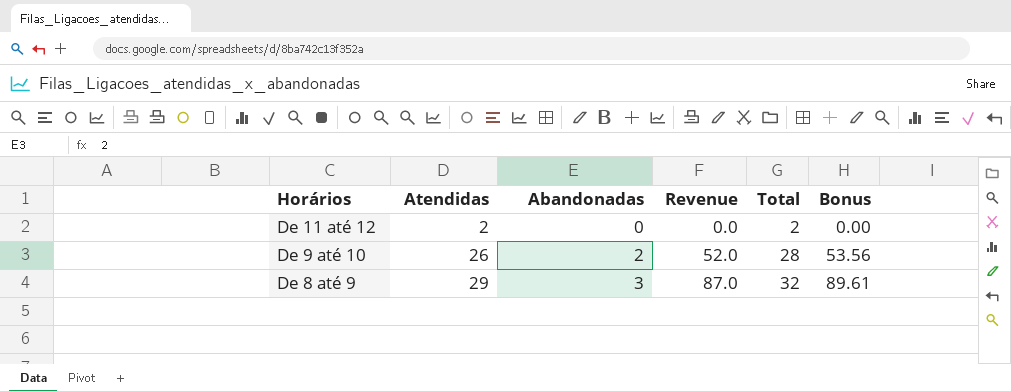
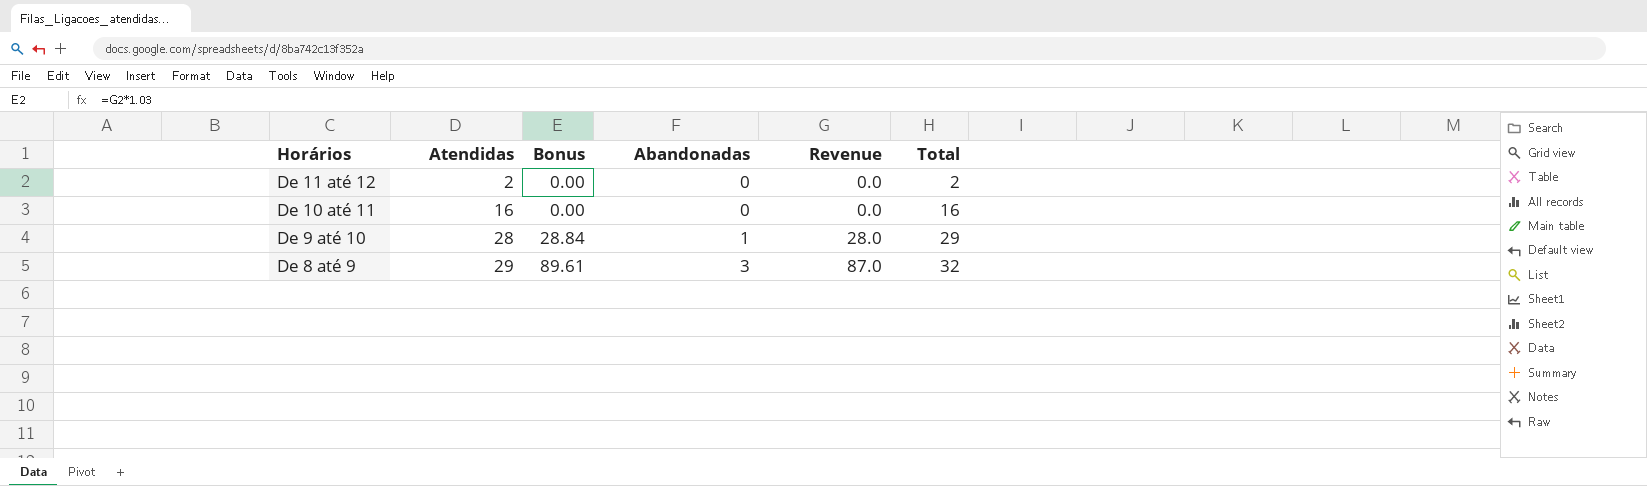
column Bonus | position: 6 -> 3
row De 10 até 11: none -> 16 | 0.00 | 0 | 0.0 | 16
De 9 até 10 | Atendidas: 26 -> 28
De 9 até 10 | Bonus: 53.56 -> 28.84
De 9 até 10 | Abandonadas: 2 -> 1
De 9 até 10 | Revenue: 52.0 -> 28.0
De 9 até 10 | Total: 28 -> 29

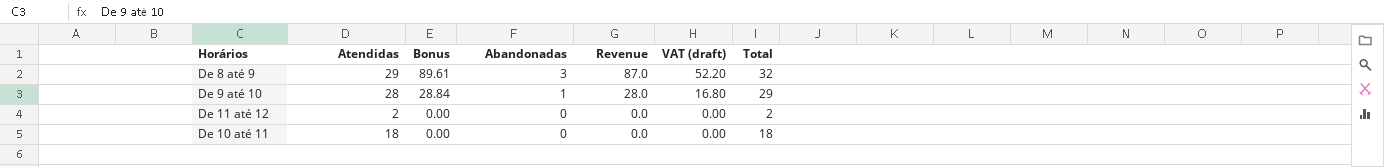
row order: Horários descending -> Bonus descending
column VAT (draft) | formula: none -> [Revenue] * 0.6
De 10 até 11 | Atendidas: 16 -> 18
De 10 até 11 | Total: 16 -> 18

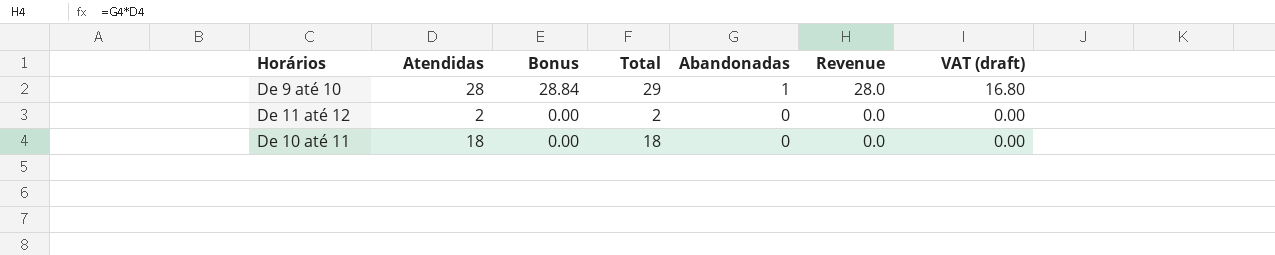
column Total | position: 7 -> 4
row De 8 até 9: 29 | 89.61 | 3 | 87.0 | 52.20 | 32 -> none

